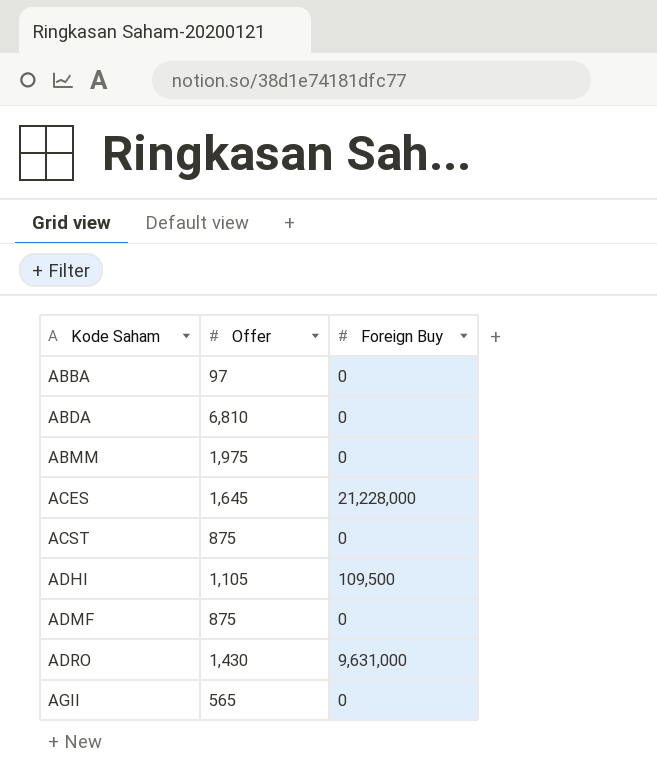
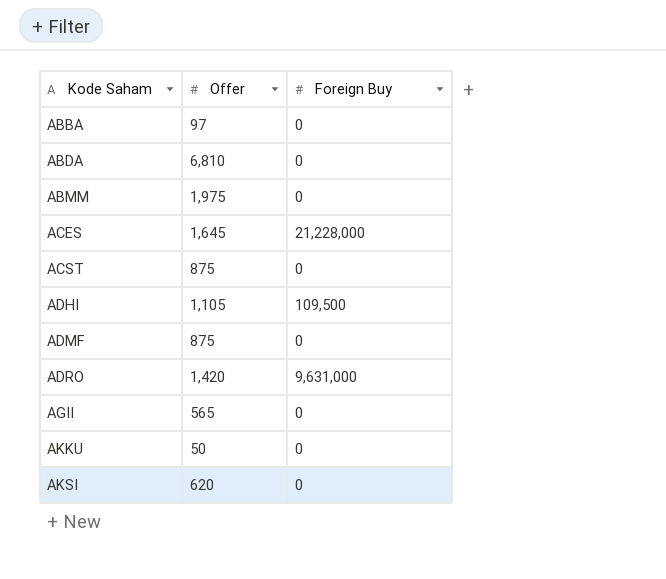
ADRO | Offer: 1,430 -> 1,420
row AKKU: none -> 50 | 0
row AKSI: none -> 620 | 0

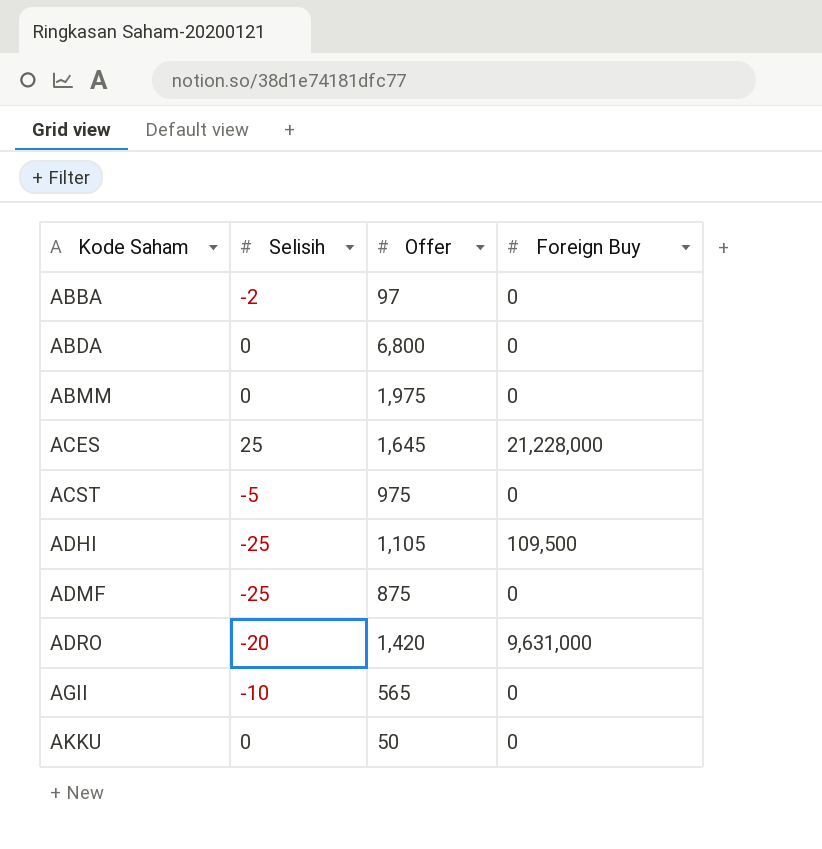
column Selisih | position: none -> 2
row AKSI: 620 | 0 -> none
ABDA | Offer: 6,810 -> 6,800
ACST | Offer: 875 -> 975

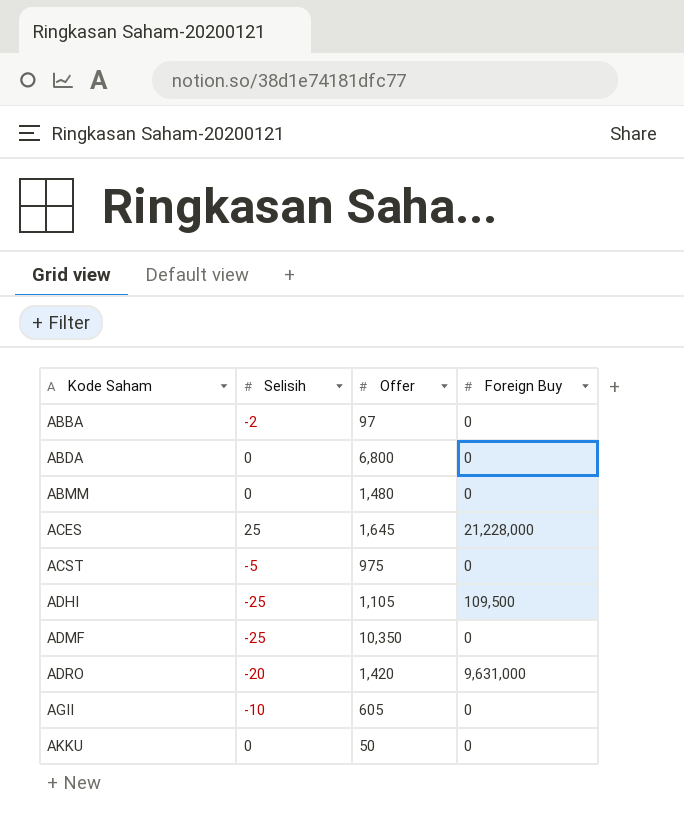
ABMM | Offer: 1,975 -> 1,480
ADMF | Offer: 875 -> 10,350
AGII | Offer: 565 -> 605

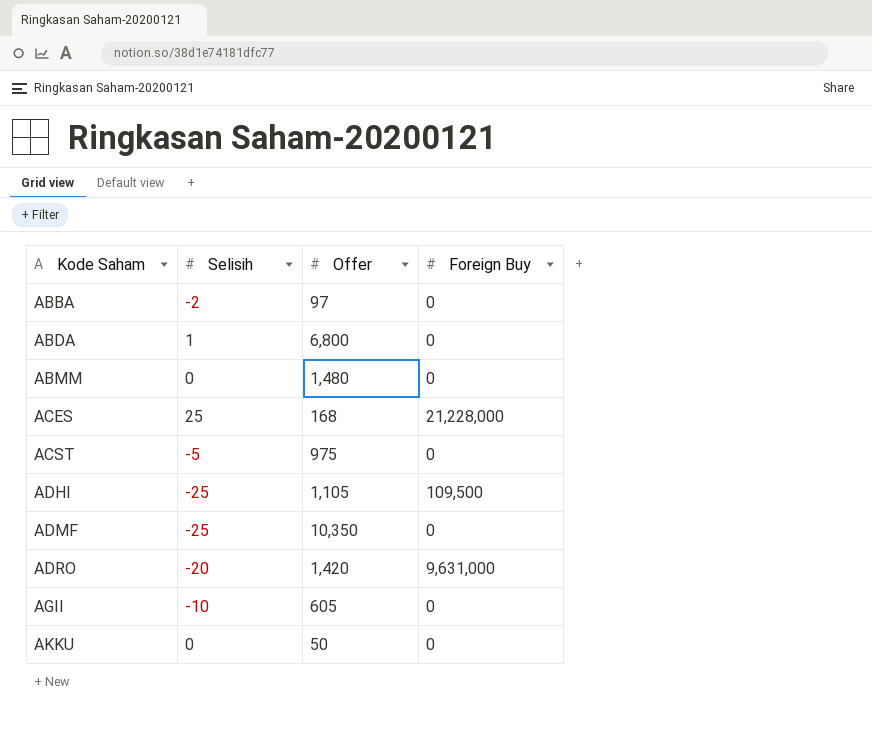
ABDA | Selisih: 0 -> 1
ACES | Offer: 1,645 -> 168

